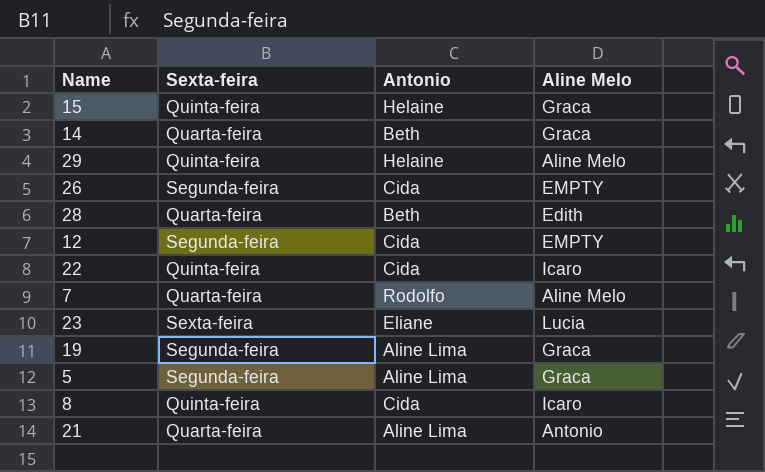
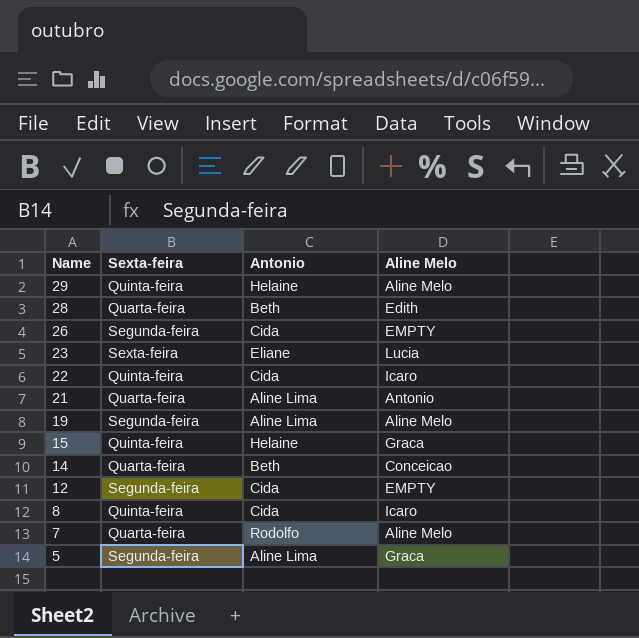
row order: none -> Name descending
19 | Aline Melo: Graca -> Aline Melo
14 | Aline Melo: Graca -> Conceicao

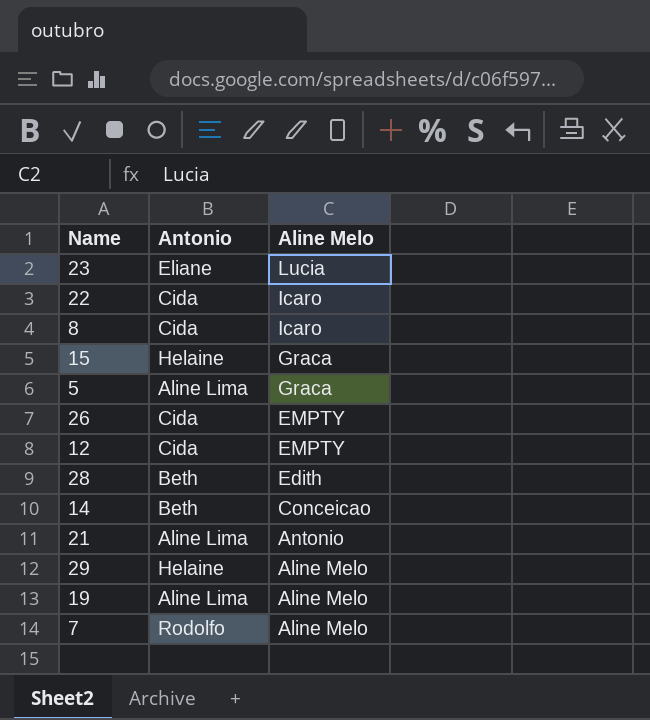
row order: Name descending -> Aline Melo descending
column Sexta-feira | position: 2 -> none

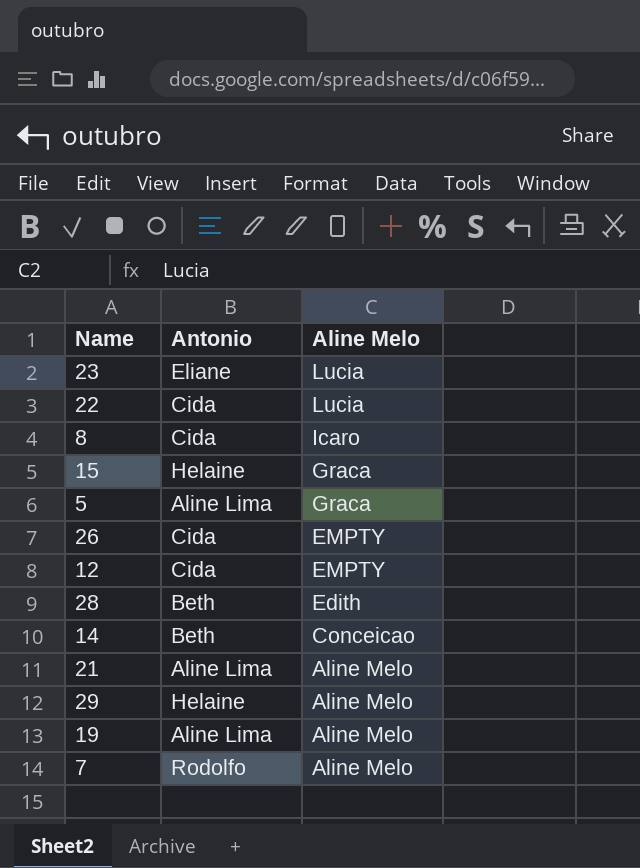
22 | Aline Melo: Icaro -> Lucia
21 | Aline Melo: Antonio -> Aline Melo

